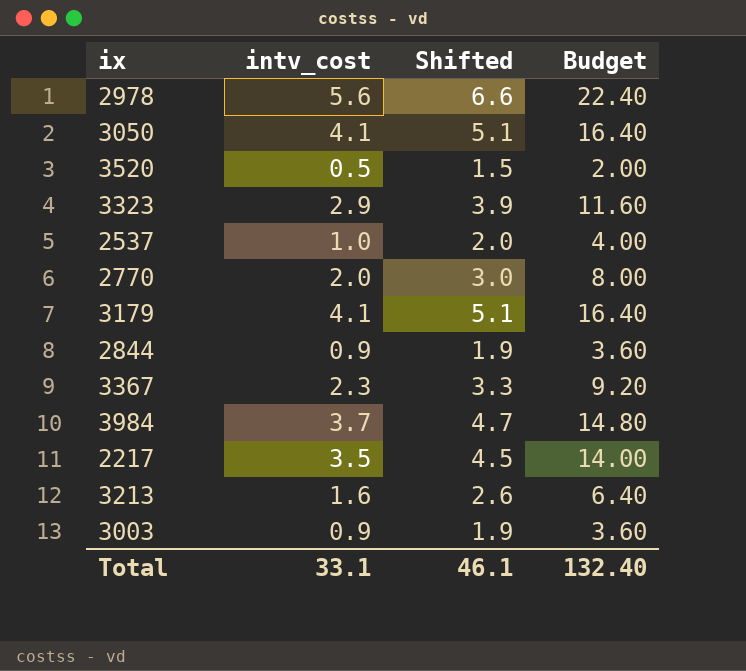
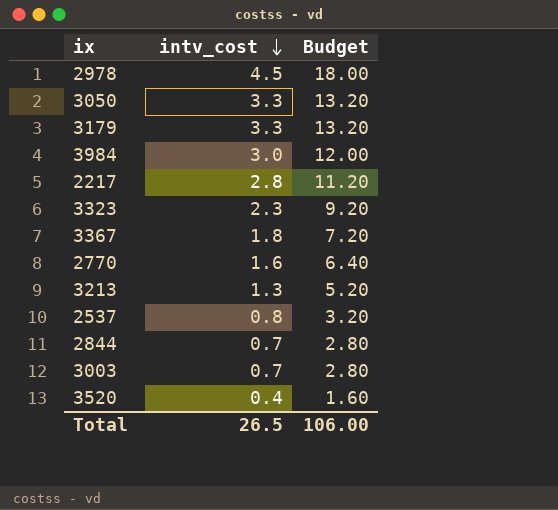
row order: none -> intv_cost descending
column Shifted | formula: [intv_cost] + 1 -> none
2978 | intv_cost: 5.6 -> 4.5
2978 | Budget: 22.40 -> 18.00
3050 | intv_cost: 4.1 -> 3.3
3050 | Budget: 16.40 -> 13.20
3179 | intv_cost: 4.1 -> 3.3
3179 | Budget: 16.40 -> 13.20
3984 | intv_cost: 3.7 -> 3.0
3984 | Budget: 14.80 -> 12.00
2217 | intv_cost: 3.5 -> 2.8
2217 | Budget: 14.00 -> 11.20
3323 | intv_cost: 2.9 -> 2.3
3323 | Budget: 11.60 -> 9.20
3367 | intv_cost: 2.3 -> 1.8
3367 | Budget: 9.20 -> 7.20
2770 | intv_cost: 2.0 -> 1.6
2770 | Budget: 8.00 -> 6.40
3213 | intv_cost: 1.6 -> 1.3
3213 | Budget: 6.40 -> 5.20
2537 | intv_cost: 1.0 -> 0.8
2537 | Budget: 4.00 -> 3.20
2844 | intv_cost: 0.9 -> 0.7
2844 | Budget: 3.60 -> 2.80
3003 | intv_cost: 0.9 -> 0.7
3003 | Budget: 3.60 -> 2.80
3520 | intv_cost: 0.5 -> 0.4
3520 | Budget: 2.00 -> 1.60
Total | intv_cost: 33.1 -> 26.5
Total | Budget: 132.40 -> 106.00

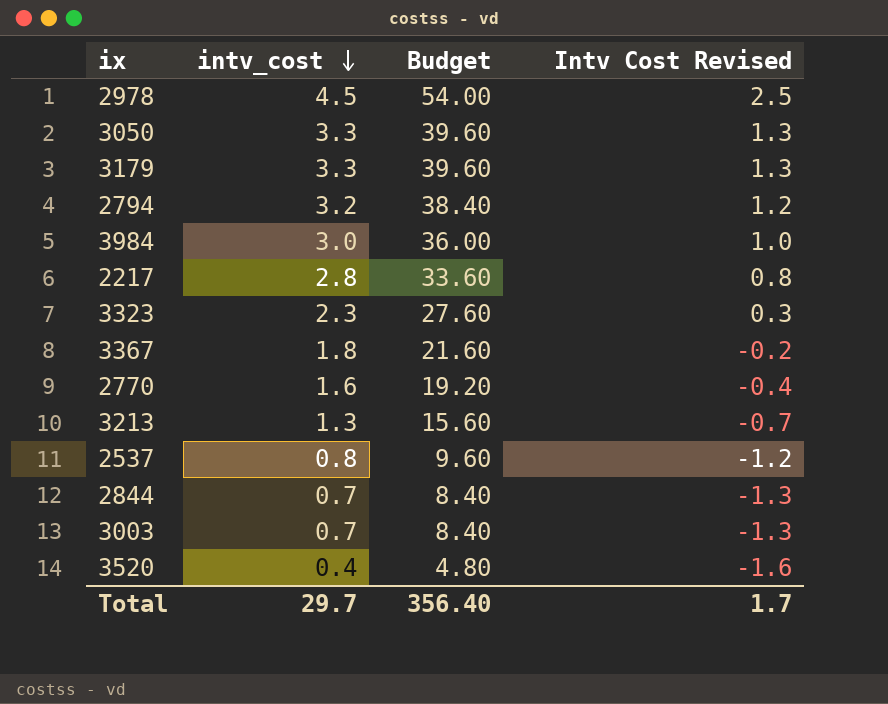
column Budget | formula: [intv_cost] * 4 -> [intv_cost] * 12
column Intv Cost Revised | formula: none -> [intv_cost] - 2
row 2794: none -> 3.2 | 38.40 | 1.2
Total | intv_cost: 26.5 -> 29.7
Total | Budget: 106.00 -> 356.40

